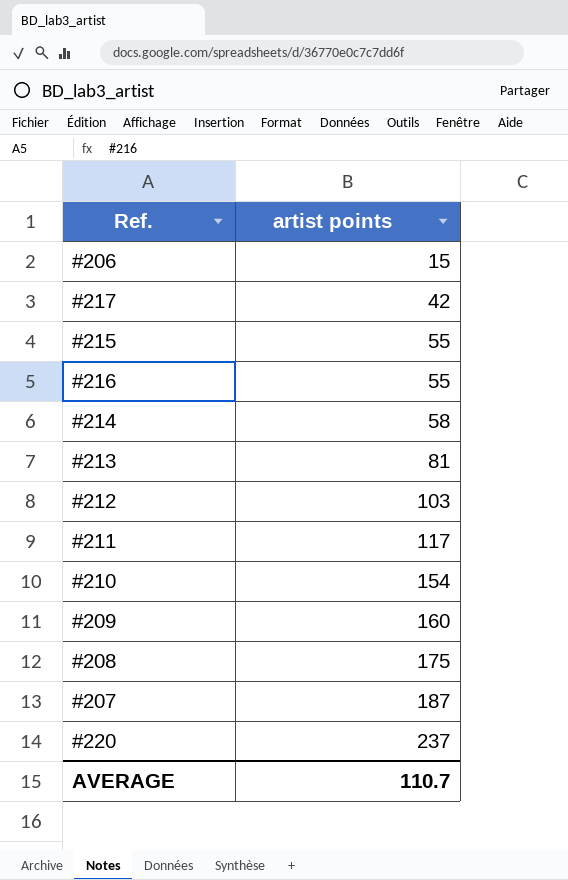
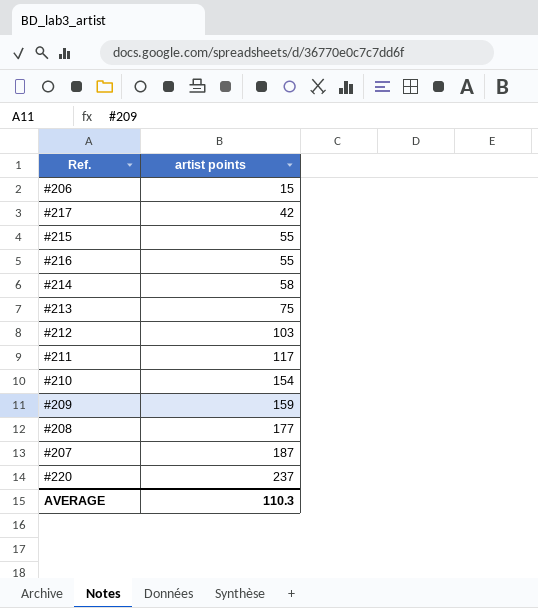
#213 | artist points: 81 -> 75
#209 | artist points: 160 -> 159
#208 | artist points: 175 -> 177
AVERAGE | artist points: 110.7 -> 110.3

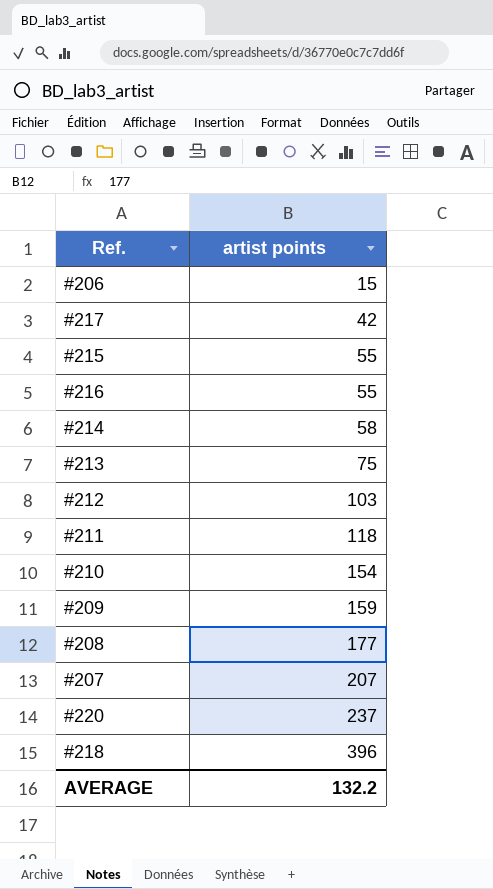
#211 | artist points: 117 -> 118
#207 | artist points: 187 -> 207
row #218: none -> 396
AVERAGE | artist points: 110.3 -> 132.2

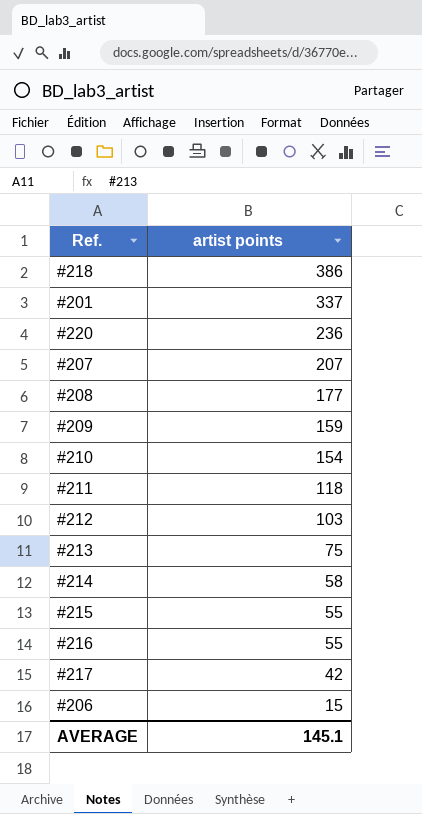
row order: artist points ascending -> artist points descending
#218 | artist points: 396 -> 386
row #201: none -> 337
#220 | artist points: 237 -> 236
AVERAGE | artist points: 132.2 -> 145.1

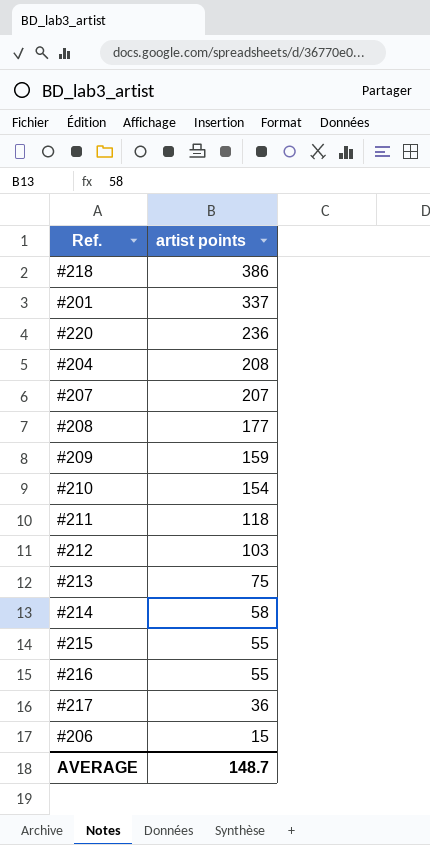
row #204: none -> 208
#217 | artist points: 42 -> 36
AVERAGE | artist points: 145.1 -> 148.7

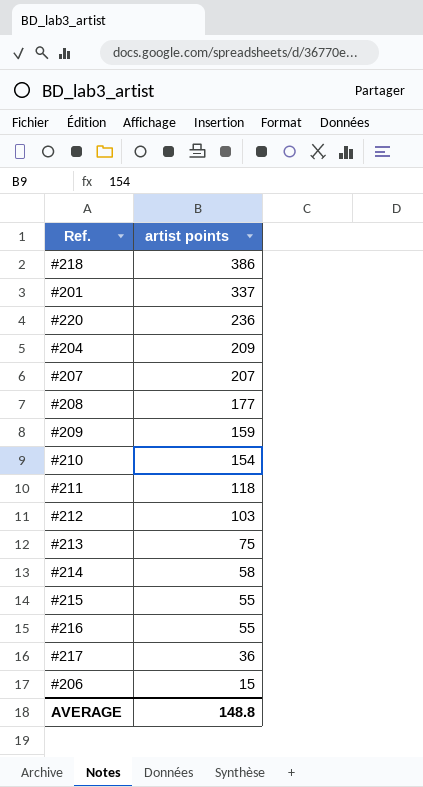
#204 | artist points: 208 -> 209
AVERAGE | artist points: 148.7 -> 148.8

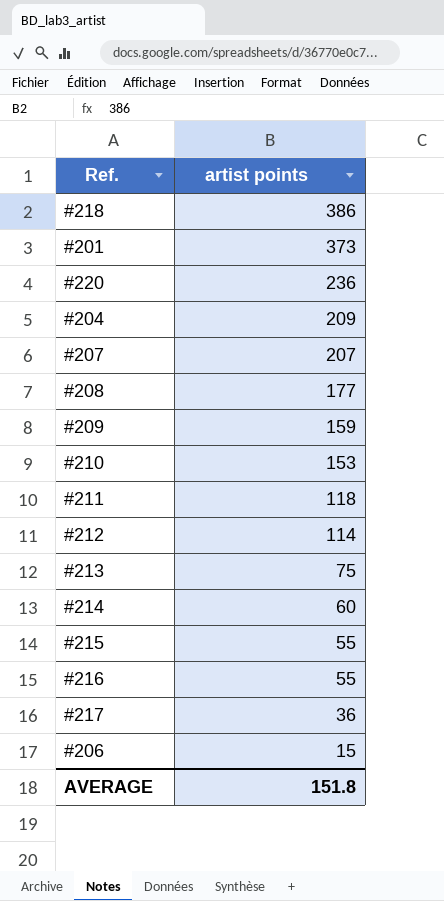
#201 | artist points: 337 -> 373
#210 | artist points: 154 -> 153
#212 | artist points: 103 -> 114
#214 | artist points: 58 -> 60
AVERAGE | artist points: 148.8 -> 151.8

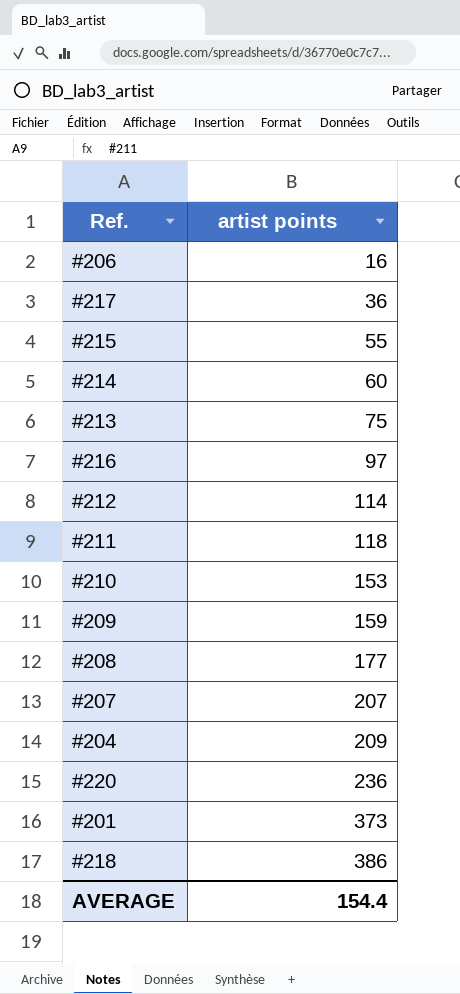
row order: artist points descending -> artist points ascending
#206 | artist points: 15 -> 16
#216 | artist points: 55 -> 97
AVERAGE | artist points: 151.8 -> 154.4

